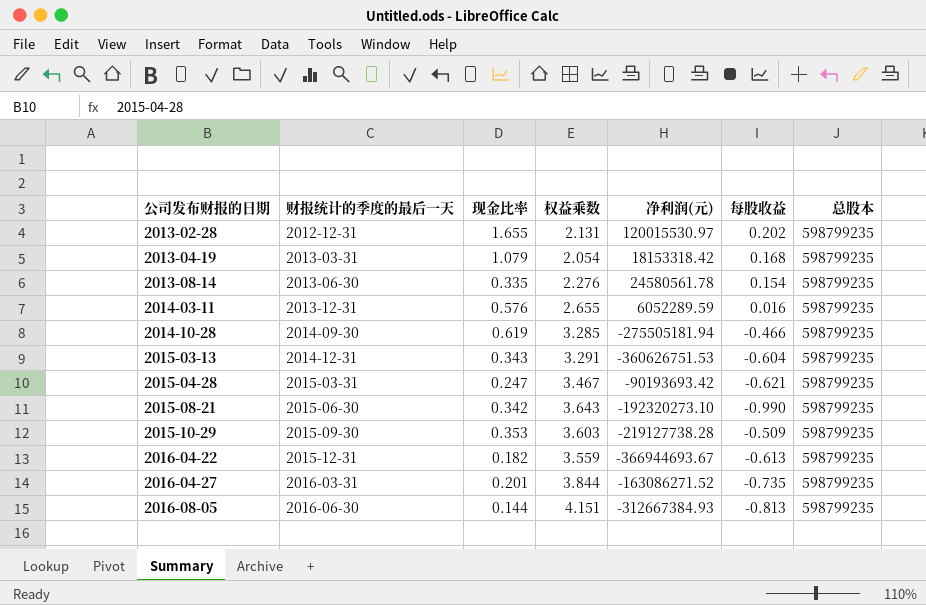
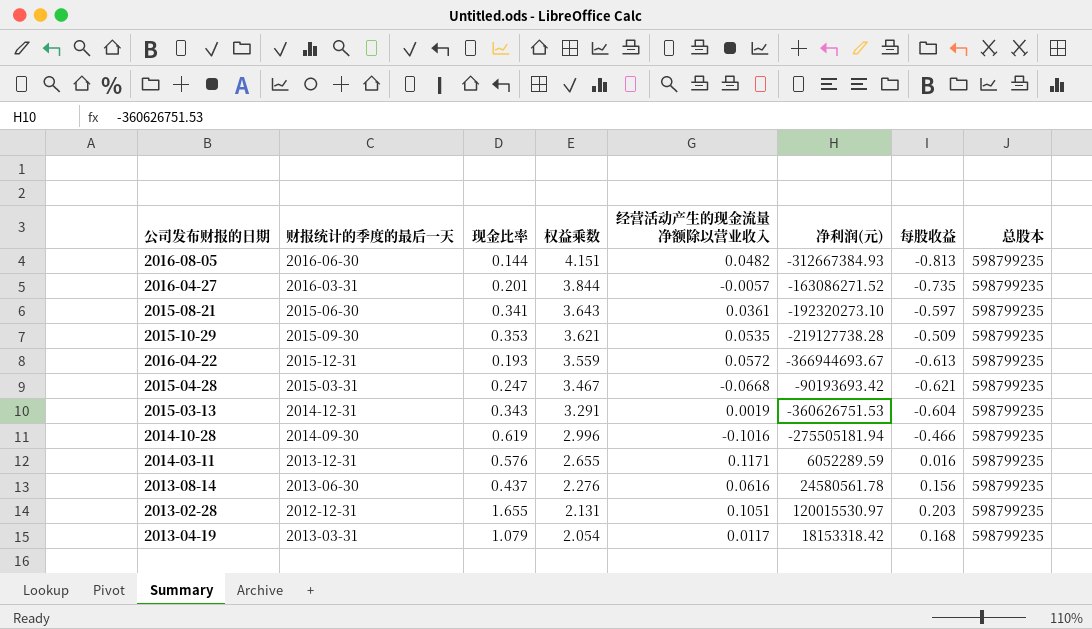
row order: 公司发布财报的日期 ascending -> 权益乘数 descending
column 经营活动产生的现金流量净额除以营业收入 | position: none -> 5
2015-08-21 | 现金比率: 0.342 -> 0.341
2015-08-21 | 每股收益: -0.990 -> -0.597
2015-10-29 | 权益乘数: 3.603 -> 3.621
2016-04-22 | 现金比率: 0.182 -> 0.193
2014-10-28 | 权益乘数: 3.285 -> 2.996
2013-08-14 | 现金比率: 0.335 -> 0.437
2013-08-14 | 每股收益: 0.154 -> 0.156
2013-02-28 | 每股收益: 0.202 -> 0.203

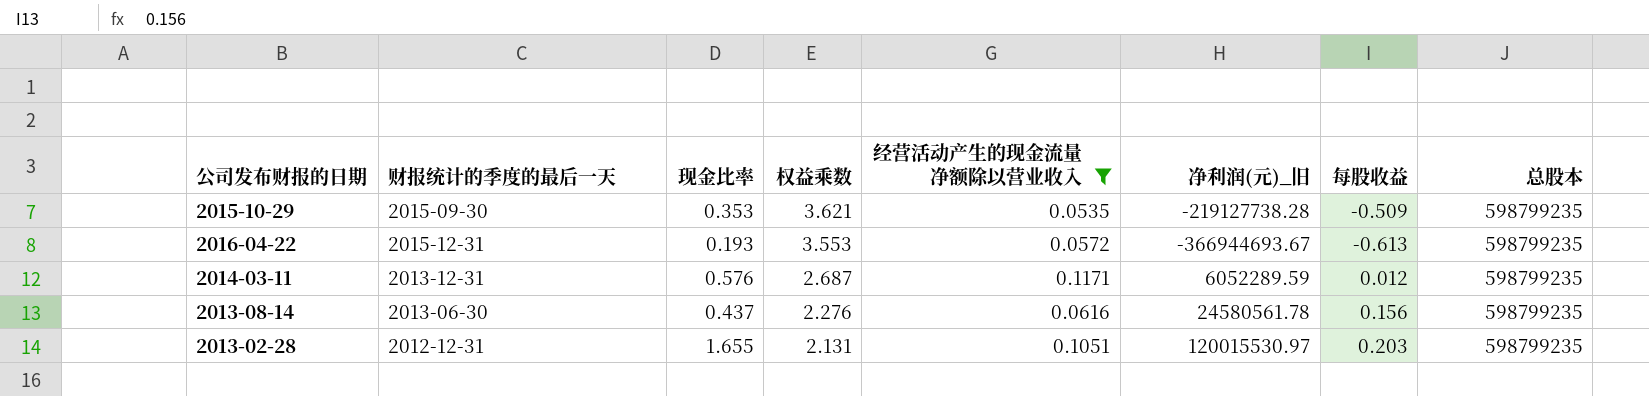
filter: none -> 经营活动产生的现金流量净额除以营业收入 >= 0.0535
column name: 净利润(元) -> 净利润(元)_旧
2016-04-22 | 权益乘数: 3.559 -> 3.553
2014-03-11 | 权益乘数: 2.655 -> 2.687
2014-03-11 | 每股收益: 0.016 -> 0.012

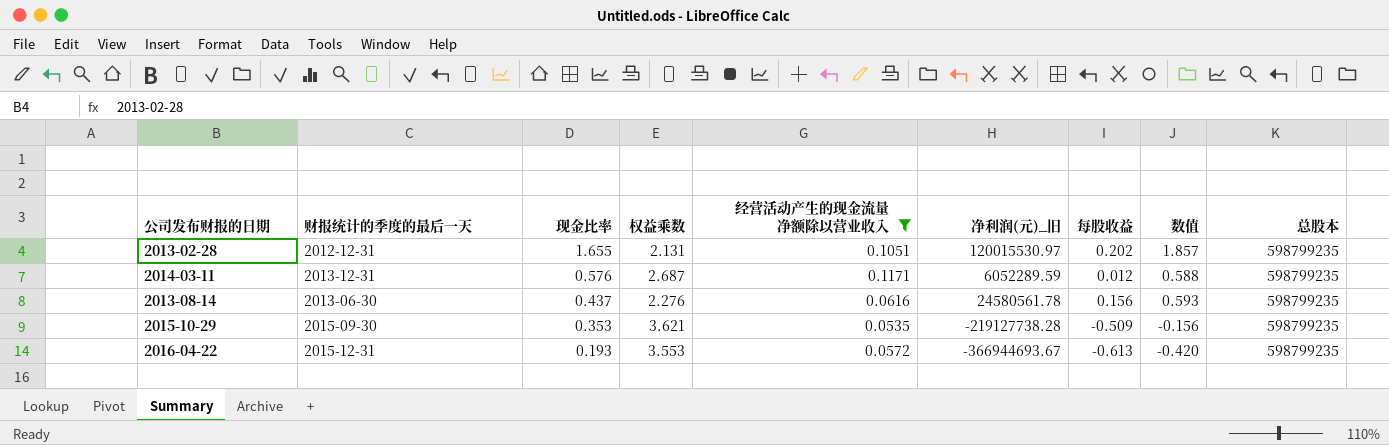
row order: 权益乘数 descending -> 现金比率 descending
column 数值 | formula: none -> [现金比率] + [每股收益]
2013-02-28 | 每股收益: 0.203 -> 0.202

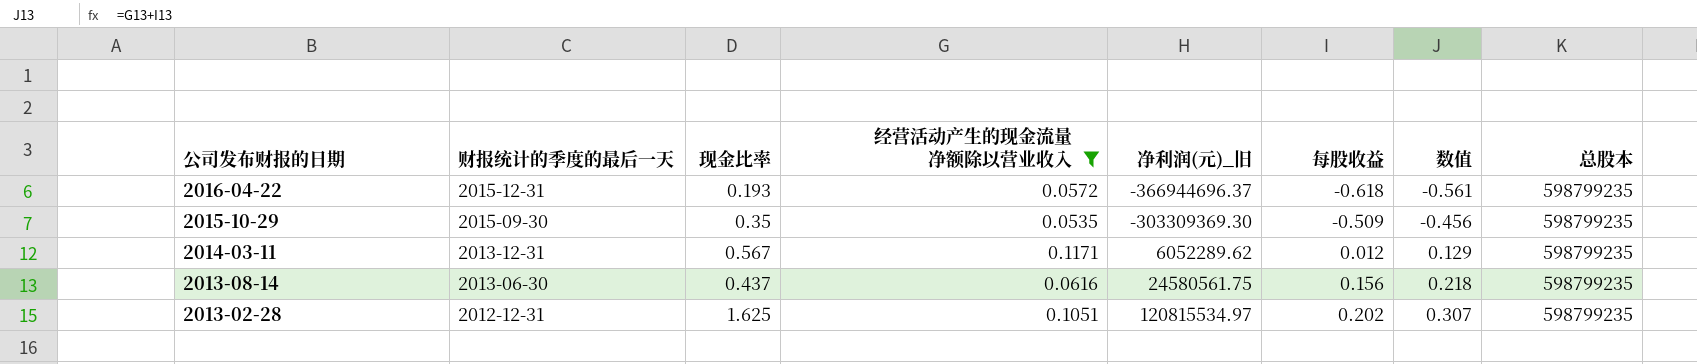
row order: 现金比率 descending -> 公司发布财报的日期 descending
column 权益乘数 | position: 4 -> none
column 数值 | formula: [现金比率] + [每股收益] -> [经营活动产生的现金流量净额除以营业收入] + [每股收益]
2016-04-22 | 净利润(元)_旧: -366944693.67 -> -366944696.37
2016-04-22 | 每股收益: -0.613 -> -0.618
2015-10-29 | 现金比率: 0.353 -> 0.35
2015-10-29 | 净利润(元)_旧: -219127738.28 -> -303309369.30
2014-03-11 | 现金比率: 0.576 -> 0.567
2014-03-11 | 净利润(元)_旧: 6052289.59 -> 6052289.62
2013-08-14 | 净利润(元)_旧: 24580561.78 -> 24580561.75
2013-02-28 | 现金比率: 1.655 -> 1.625
2013-02-28 | 净利润(元)_旧: 120015530.97 -> 120815534.97

